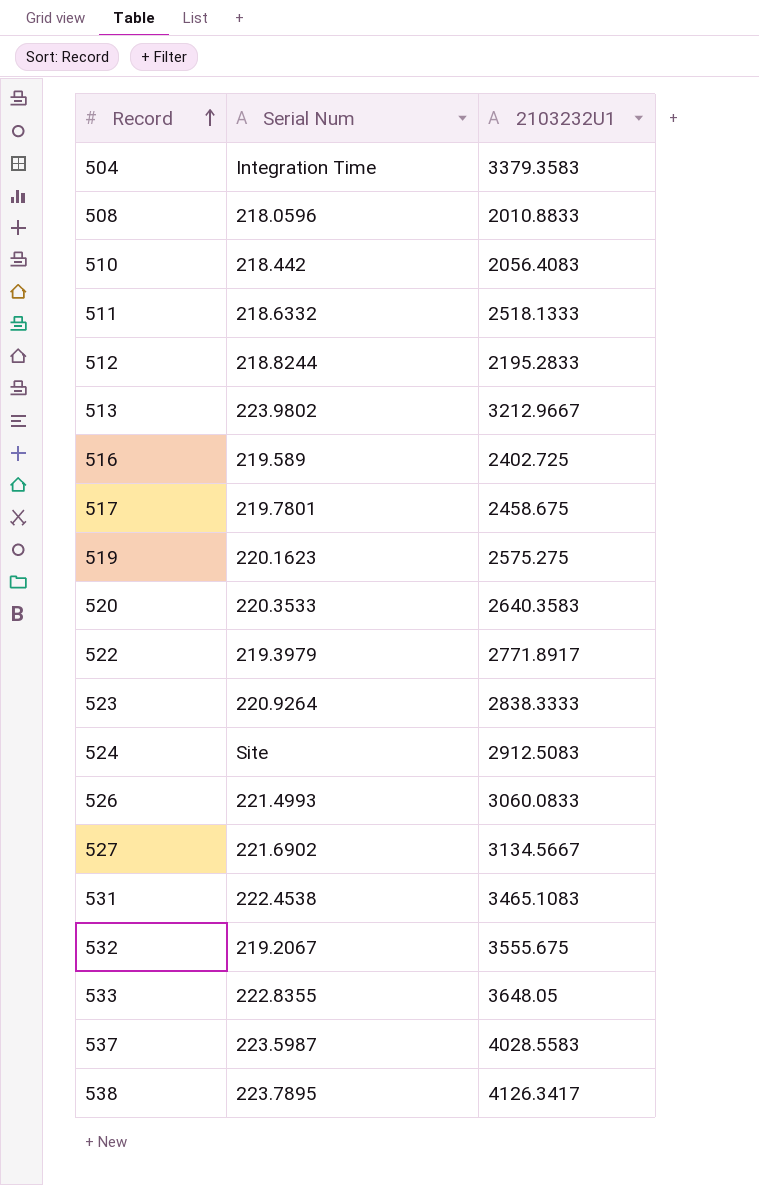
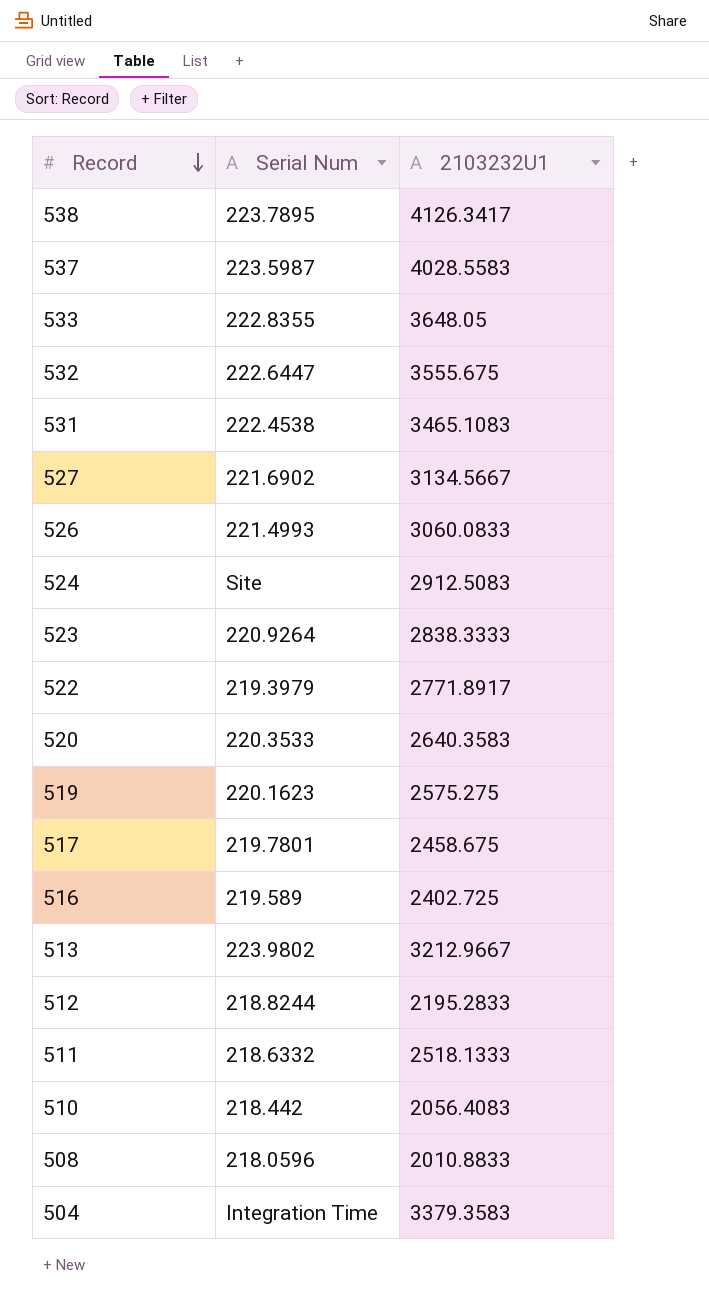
row order: Record ascending -> Record descending
532 | Serial Num: 219.2067 -> 222.6447

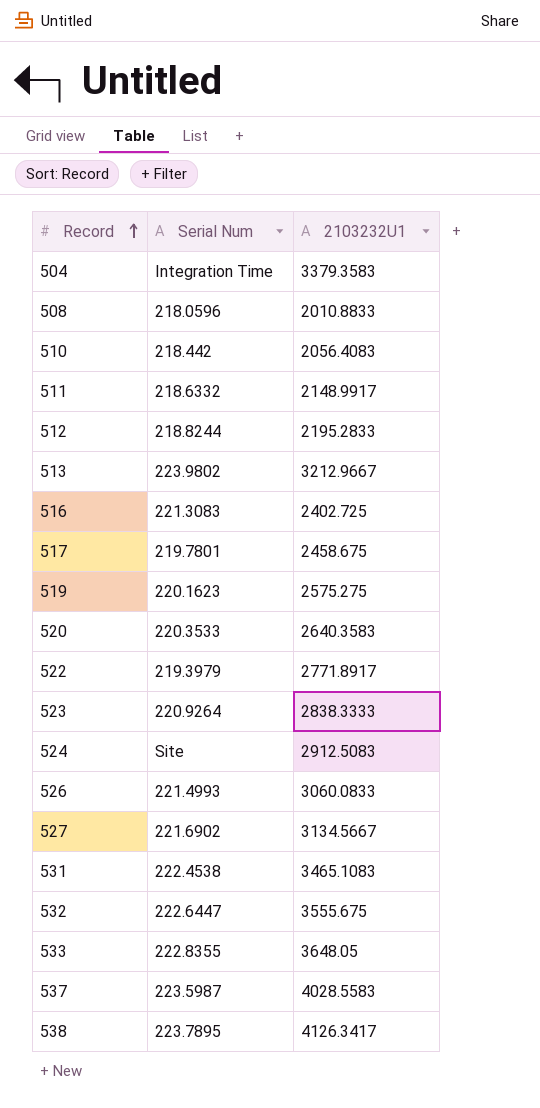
row order: Record descending -> Record ascending
511 | 2103232U1: 2518.1333 -> 2148.9917
516 | Serial Num: 219.589 -> 221.3083

